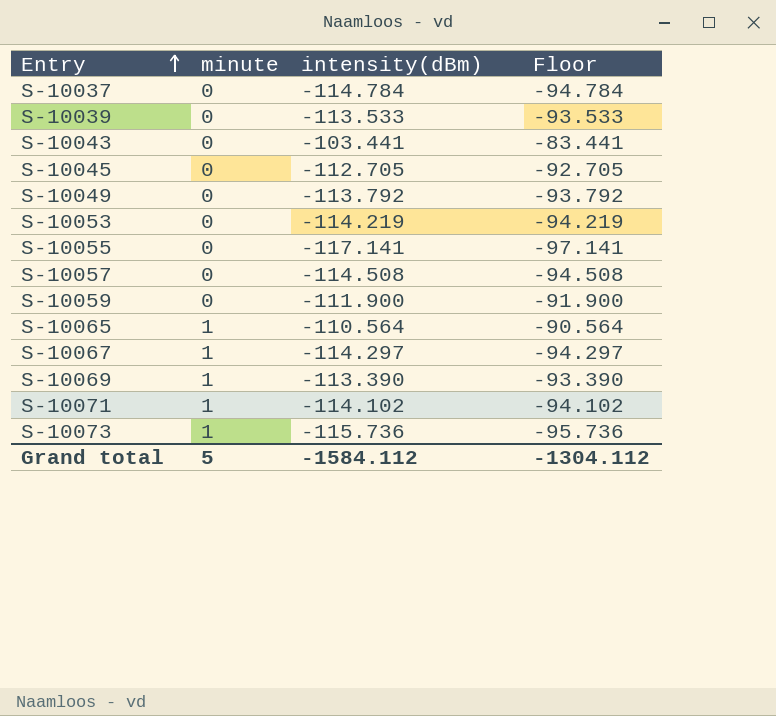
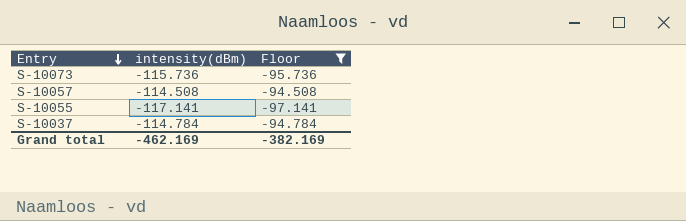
filter: none -> Floor <= -94.508
row order: Entry ascending -> Entry descending
column minute | position: 2 -> none
Grand total | intensity(dBm): -1584.112 -> -462.169
Grand total | Floor: -1304.112 -> -382.169

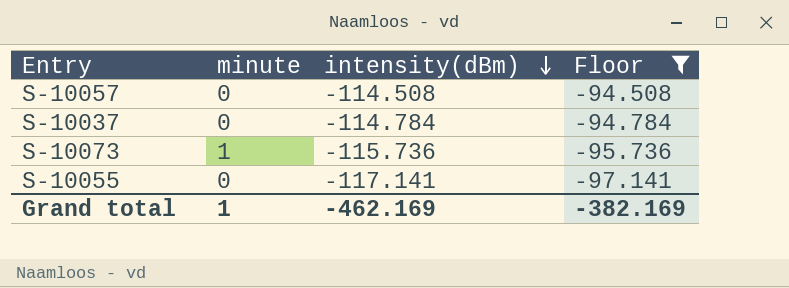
row order: Entry descending -> intensity(dBm) descending
column minute | position: none -> 2

